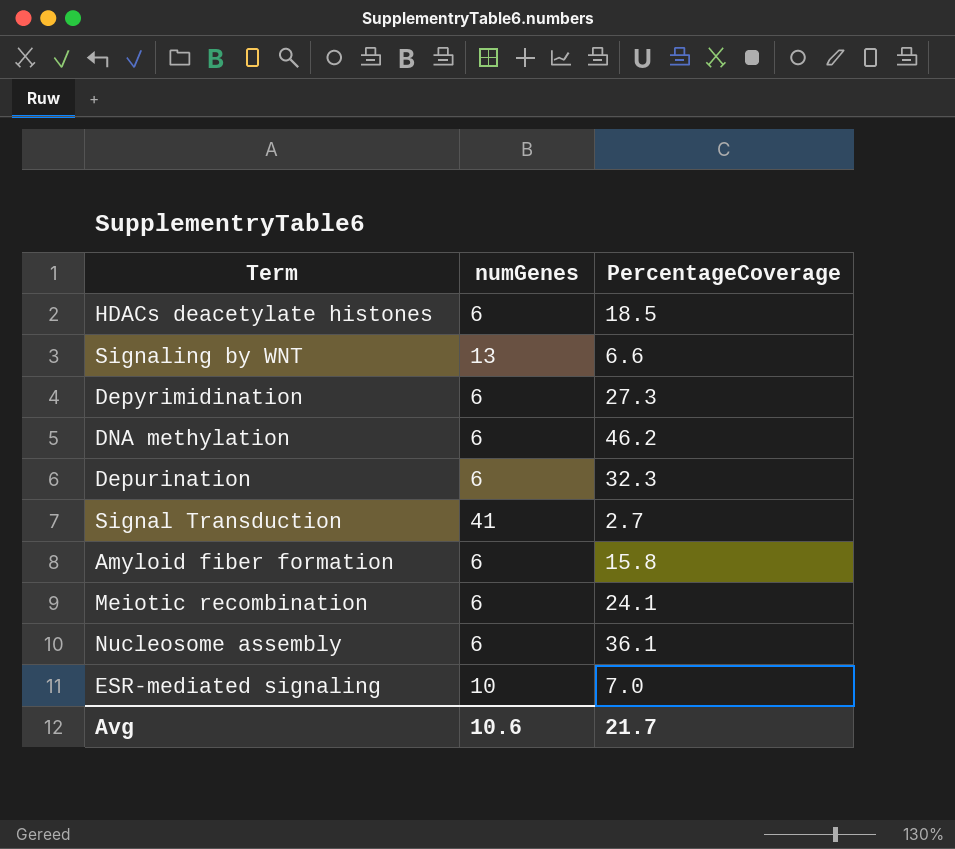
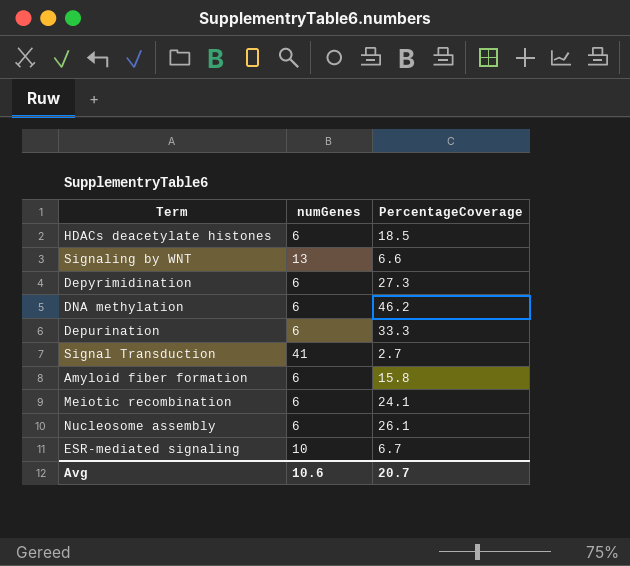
Depurination | PercentageCoverage: 32.3 -> 33.3
Nucleosome assembly | PercentageCoverage: 36.1 -> 26.1
ESR-mediated signaling | PercentageCoverage: 7.0 -> 6.7
Avg | PercentageCoverage: 21.7 -> 20.7

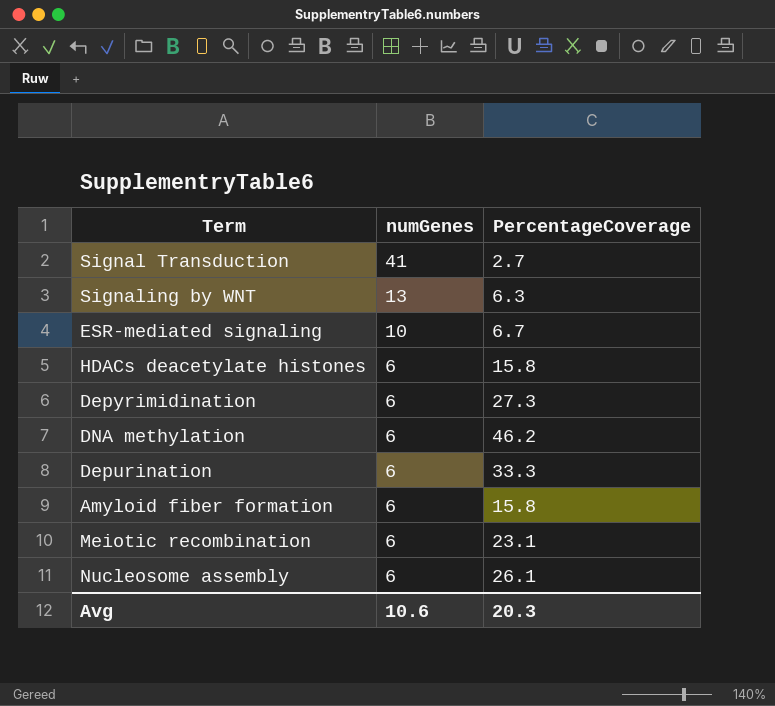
row order: none -> numGenes descending
Signaling by WNT | PercentageCoverage: 6.6 -> 6.3
HDACs deacetylate histones | PercentageCoverage: 18.5 -> 15.8
Meiotic recombination | PercentageCoverage: 24.1 -> 23.1
Avg | PercentageCoverage: 20.7 -> 20.3

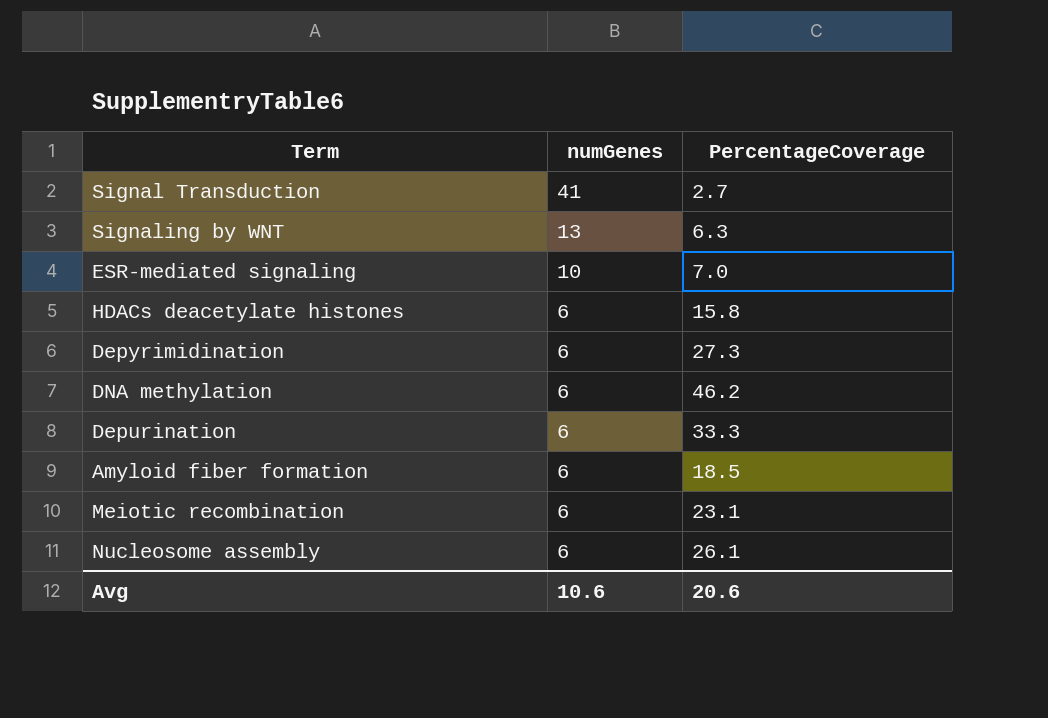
ESR-mediated signaling | PercentageCoverage: 6.7 -> 7.0
Amyloid fiber formation | PercentageCoverage: 15.8 -> 18.5
Avg | PercentageCoverage: 20.3 -> 20.6

